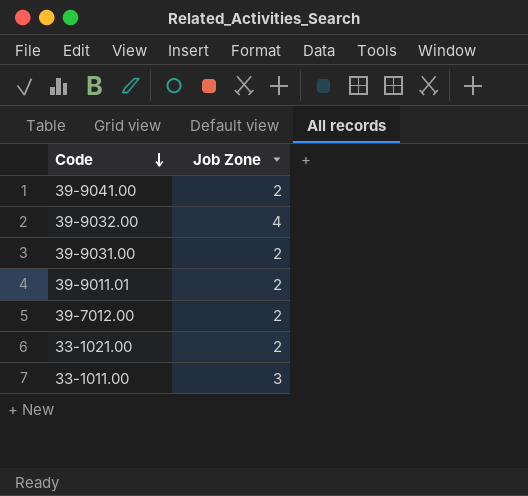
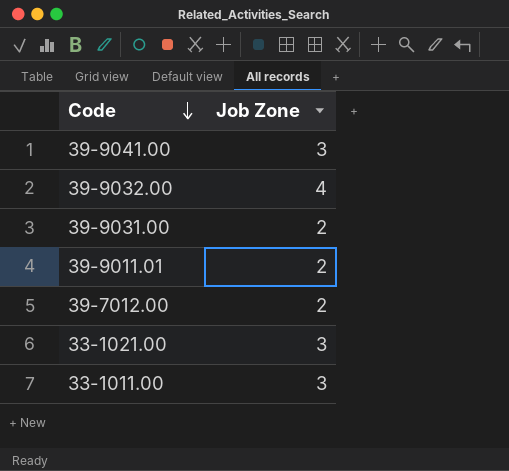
39-9041.00 | Job Zone: 2 -> 3
33-1021.00 | Job Zone: 2 -> 3

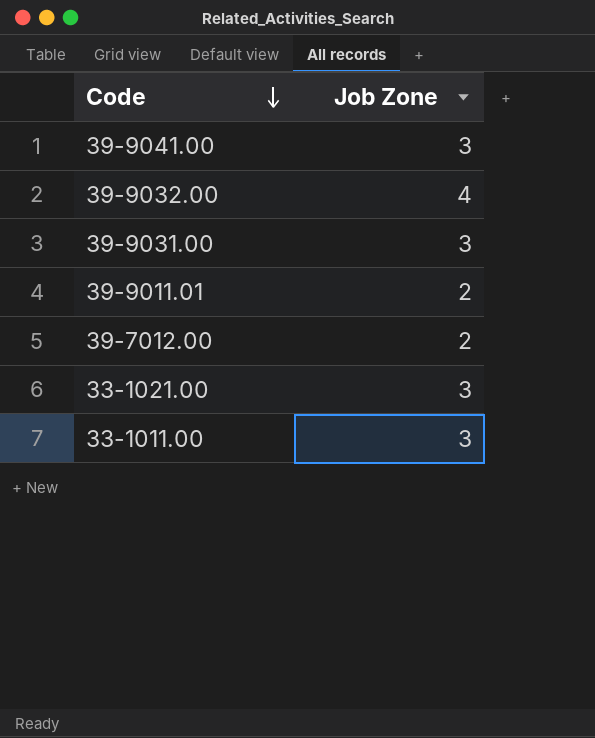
39-9031.00 | Job Zone: 2 -> 3

